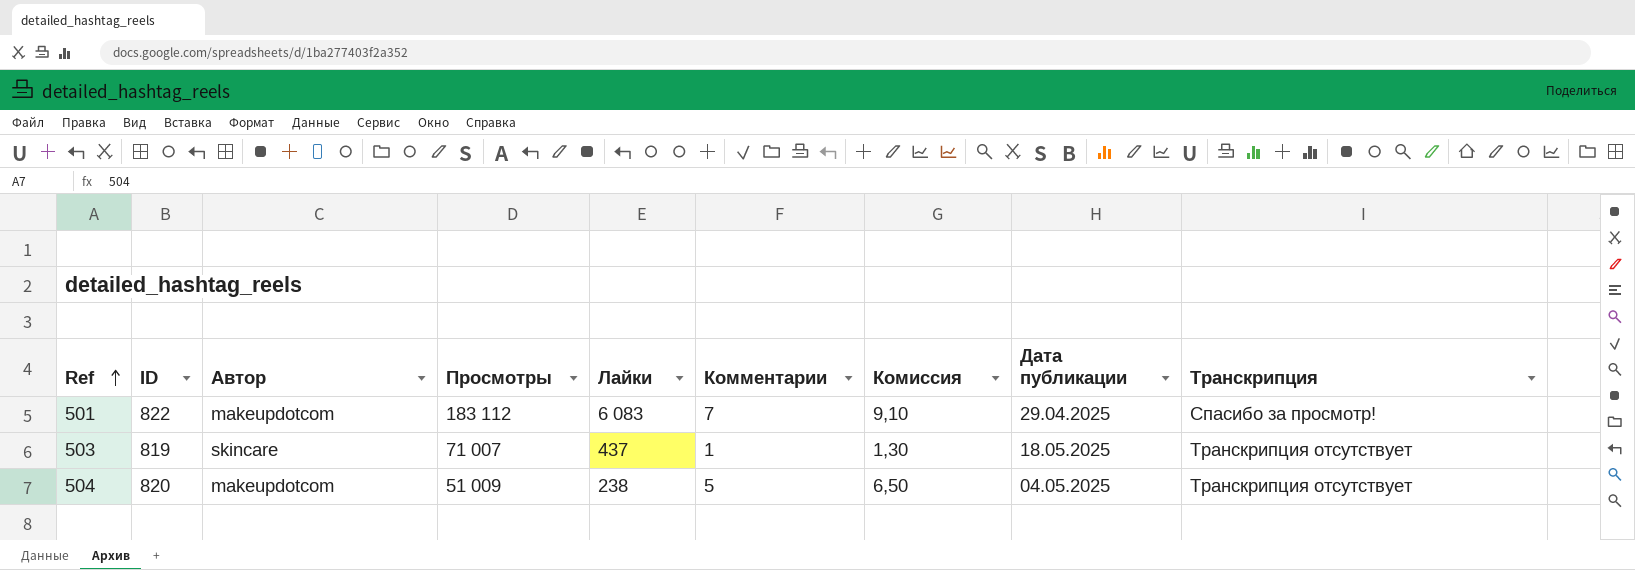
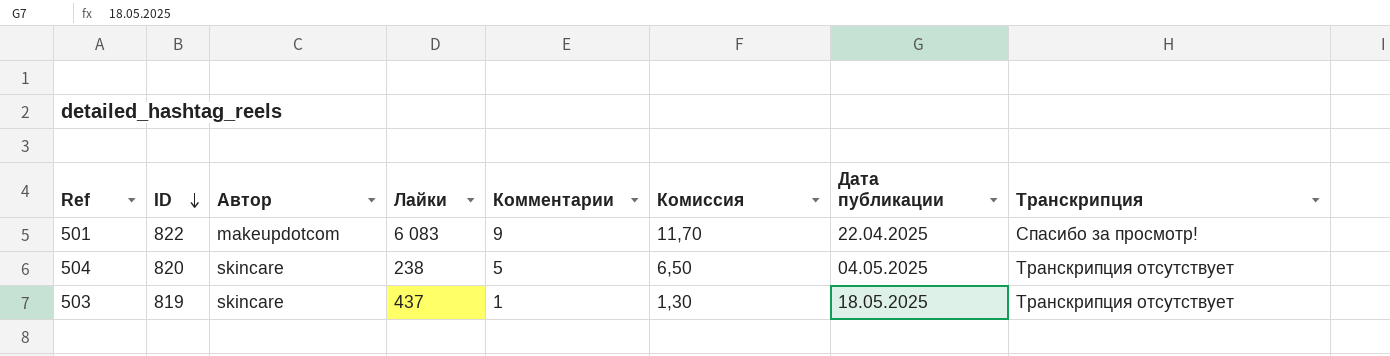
row order: Ref ascending -> ID descending
column Просмотры | position: 4 -> none
501 | Комментарии: 7 -> 9
501 | Комиссия: 9,10 -> 11,70
501 | Дата публикации: 29.04.2025 -> 22.04.2025
504 | Автор: makeupdotcom -> skincare

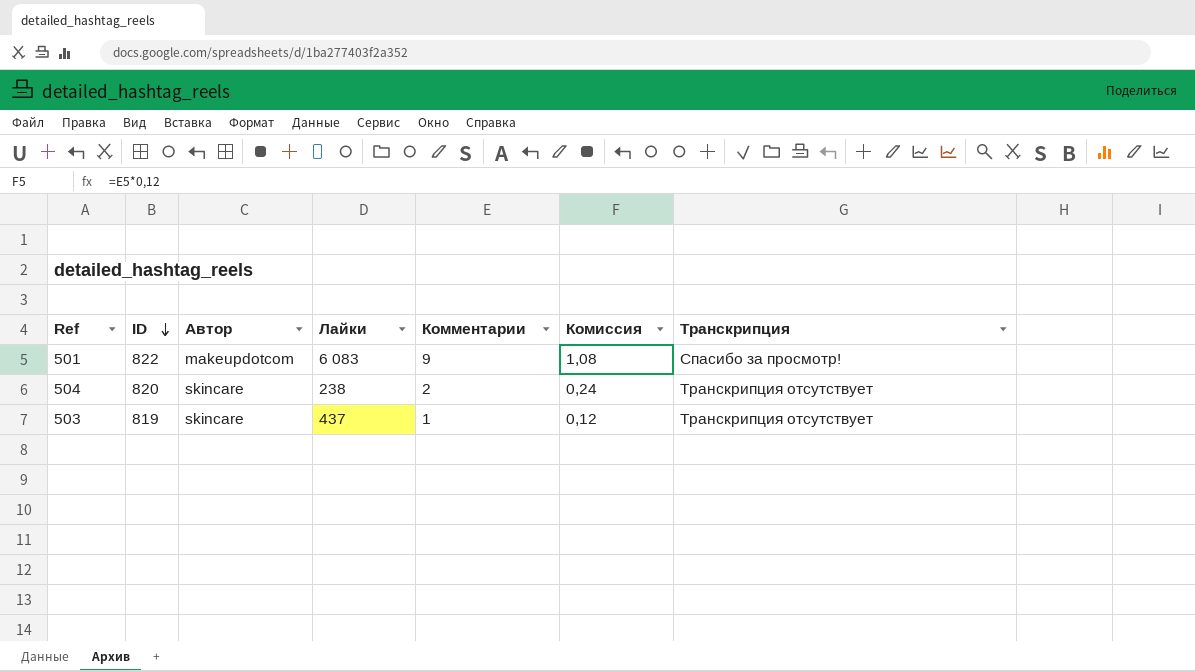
column Дата публикации | position: 7 -> none
column Комиссия | formula: [Комментарии] * 1,3 -> [Комментарии] * 0,12
504 | Комментарии: 5 -> 2

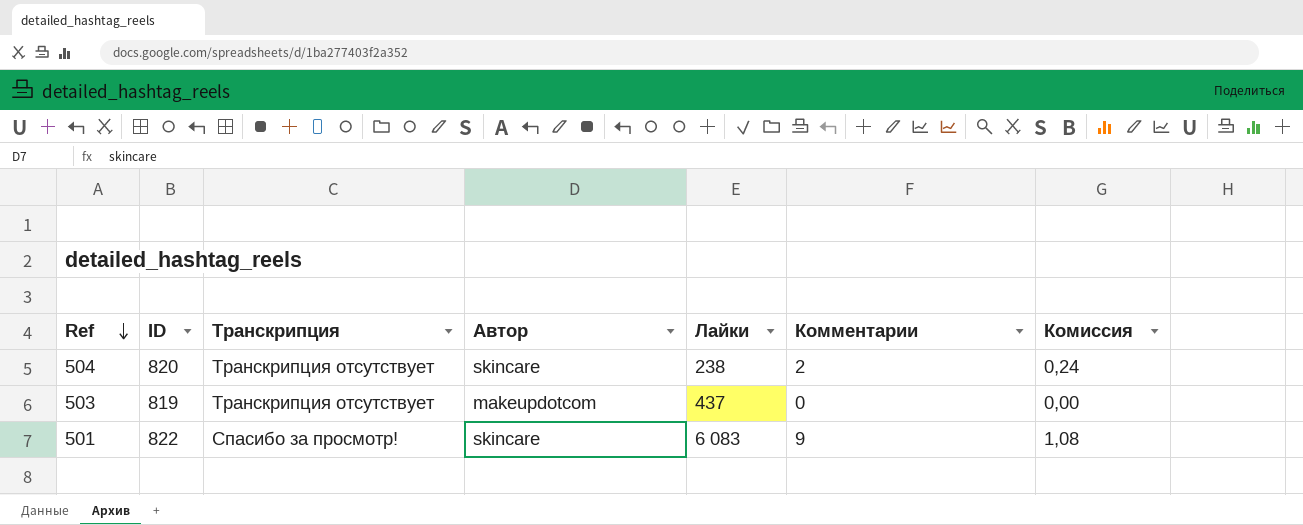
row order: ID descending -> Ref descending
column Транскрипция | position: 7 -> 3
503 | Автор: skincare -> makeupdotcom
503 | Комментарии: 1 -> 0
503 | Комиссия: 0,12 -> 0,00
501 | Автор: makeupdotcom -> skincare

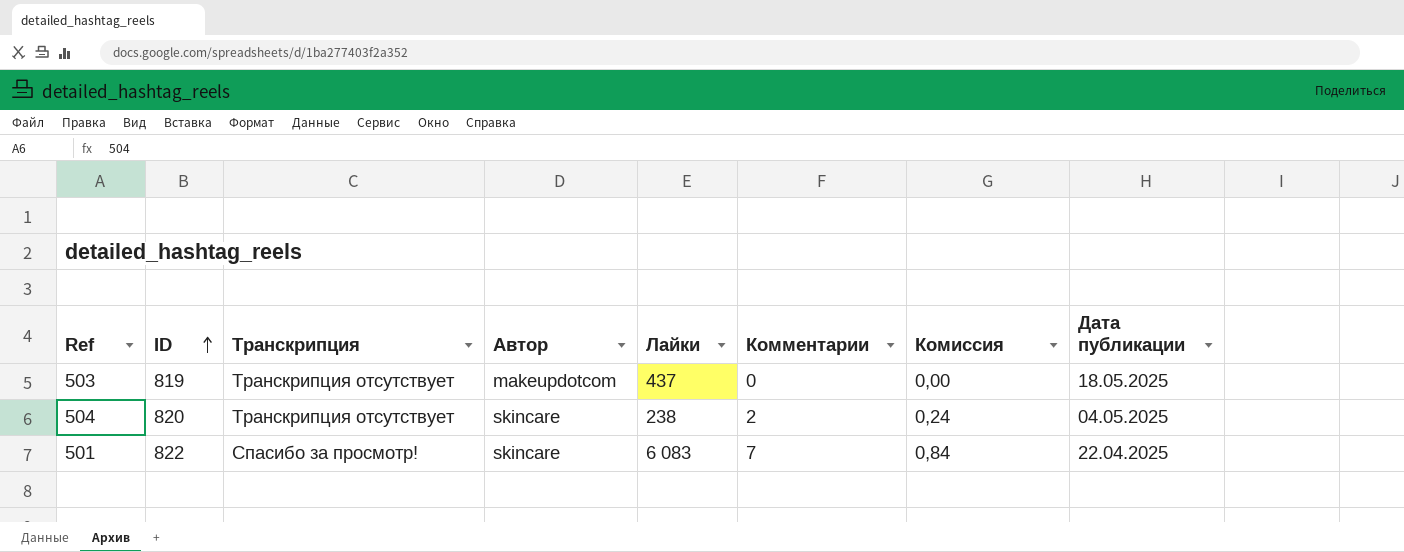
row order: Ref descending -> ID ascending
column Дата публикации | position: none -> 8
501 | Комментарии: 9 -> 7
501 | Комиссия: 1,08 -> 0,84

